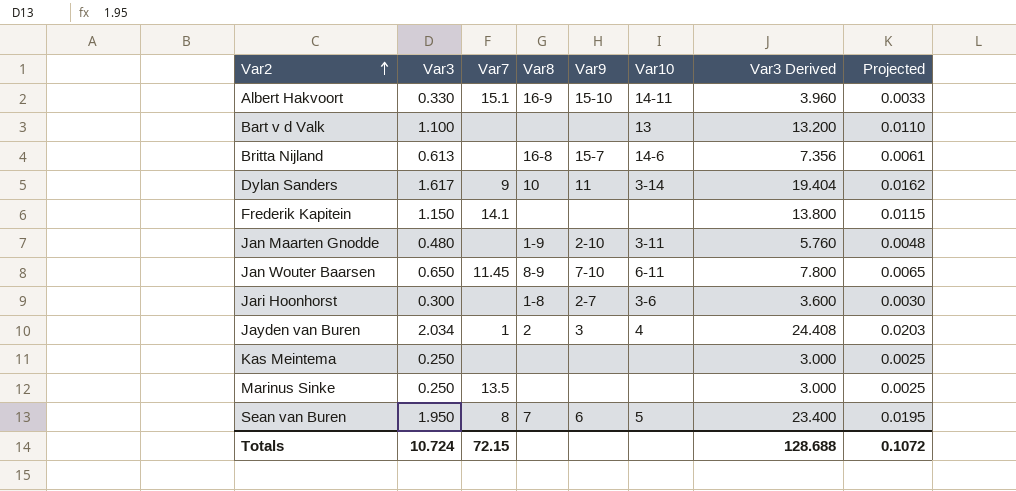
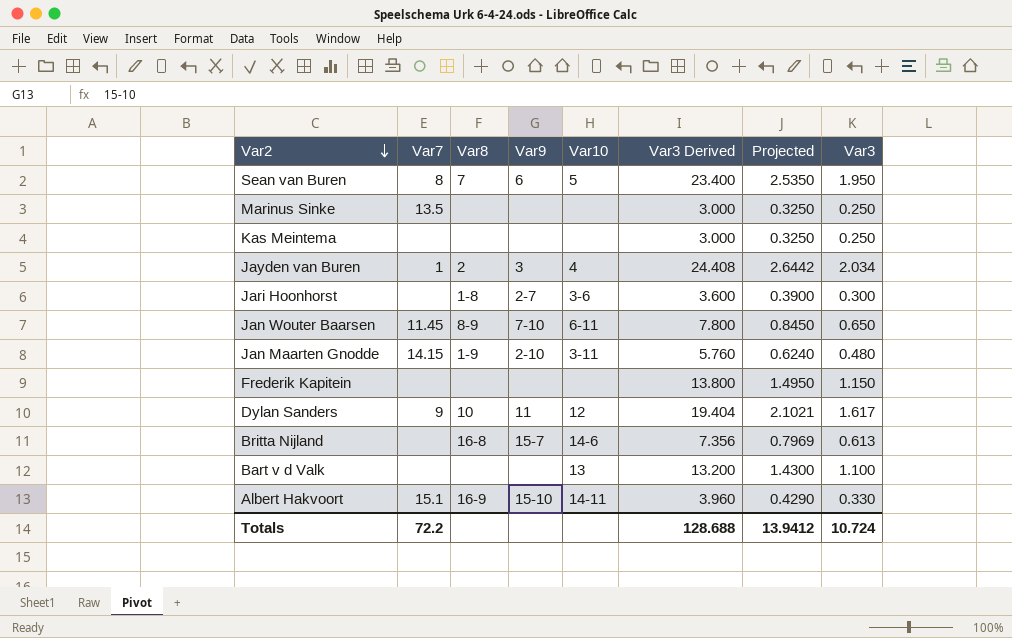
row order: Var2 ascending -> Var2 descending
column Projected | formula: [Var3] * 0.01 -> [Var3] * 1.3
column Var3 | position: 2 -> 8
Jan Maarten Gnodde | Var7: none -> 14.15
Frederik Kapitein | Var7: 14.1 -> none
Dylan Sanders | Var10: 3-14 -> 12
Totals | Var7: 72.15 -> 72.2
Totals | Projected: 0.1072 -> 13.9412

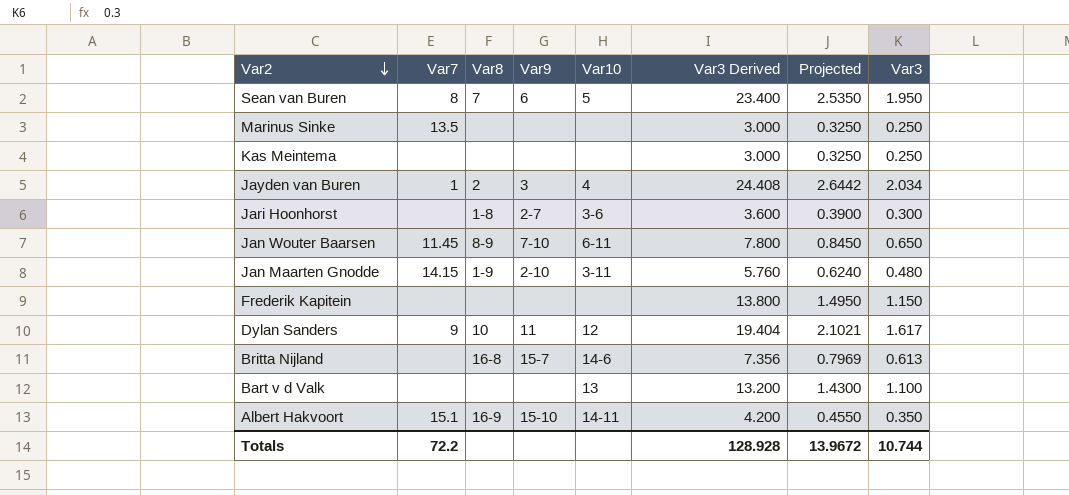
Albert Hakvoort | Var3 Derived: 3.960 -> 4.200
Albert Hakvoort | Projected: 0.4290 -> 0.4550
Albert Hakvoort | Var3: 0.330 -> 0.350
Totals | Var3 Derived: 128.688 -> 128.928
Totals | Projected: 13.9412 -> 13.9672
Totals | Var3: 10.724 -> 10.744

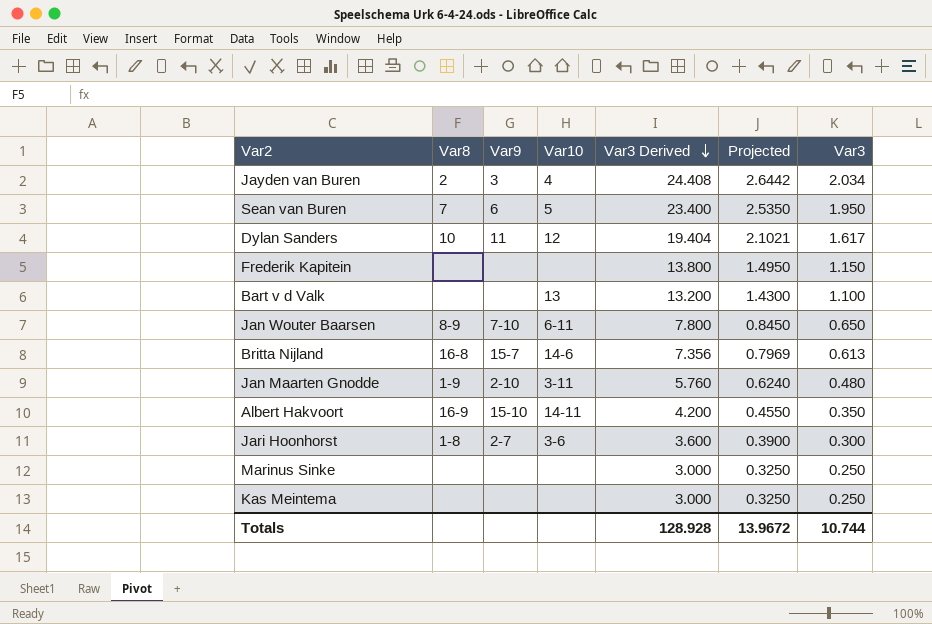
row order: Var2 descending -> Var3 Derived descending
column Var7 | position: 2 -> none

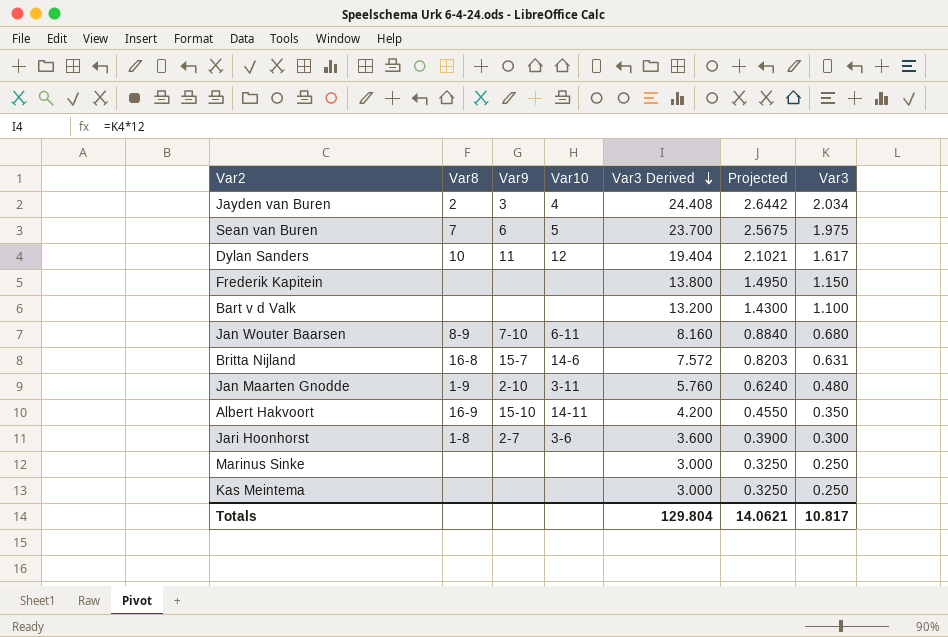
Sean van Buren | Var3 Derived: 23.400 -> 23.700
Sean van Buren | Projected: 2.5350 -> 2.5675
Sean van Buren | Var3: 1.950 -> 1.975
Bart v d Valk | Var10: 13 -> none
Jan Wouter Baarsen | Var3 Derived: 7.800 -> 8.160
Jan Wouter Baarsen | Projected: 0.8450 -> 0.8840
Jan Wouter Baarsen | Var3: 0.650 -> 0.680
Britta Nijland | Var3 Derived: 7.356 -> 7.572
Britta Nijland | Projected: 0.7969 -> 0.8203
Britta Nijland | Var3: 0.613 -> 0.631
Totals | Var3 Derived: 128.928 -> 129.804
Totals | Projected: 13.9672 -> 14.0621
Totals | Var3: 10.744 -> 10.817

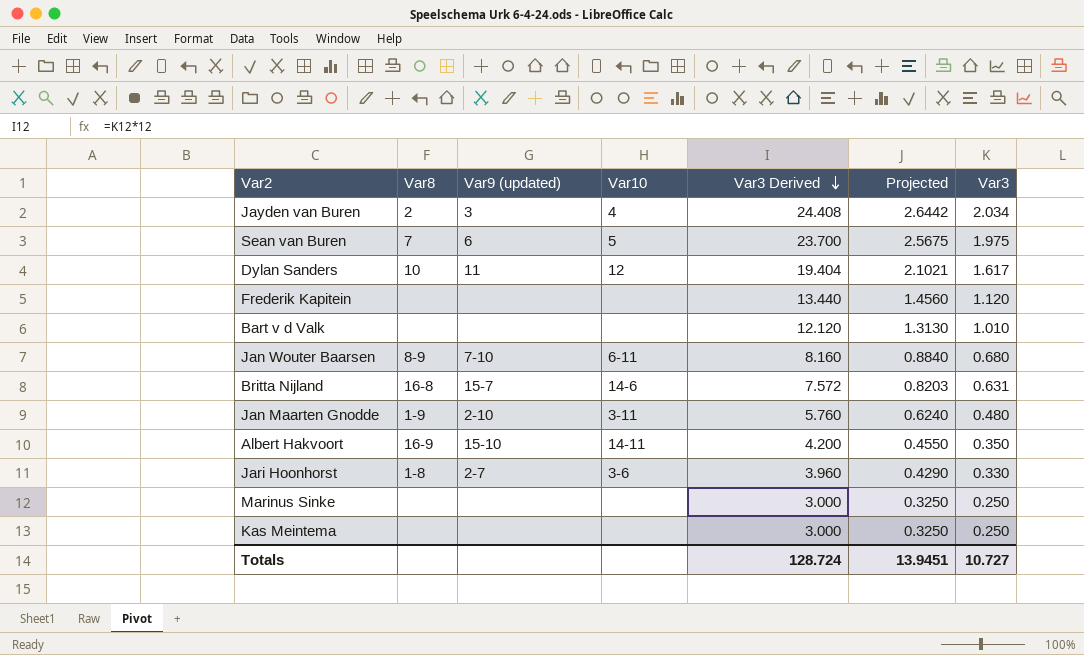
column name: Var9 -> Var9 (updated)
Frederik Kapitein | Var3 Derived: 13.800 -> 13.440
Frederik Kapitein | Projected: 1.4950 -> 1.4560
Frederik Kapitein | Var3: 1.150 -> 1.120
Bart v d Valk | Var3 Derived: 13.200 -> 12.120
Bart v d Valk | Projected: 1.4300 -> 1.3130
Bart v d Valk | Var3: 1.100 -> 1.010
Jari Hoonhorst | Var3 Derived: 3.600 -> 3.960
Jari Hoonhorst | Projected: 0.3900 -> 0.4290
Jari Hoonhorst | Var3: 0.300 -> 0.330
Totals | Var3 Derived: 129.804 -> 128.724
Totals | Projected: 14.0621 -> 13.9451
Totals | Var3: 10.817 -> 10.727

